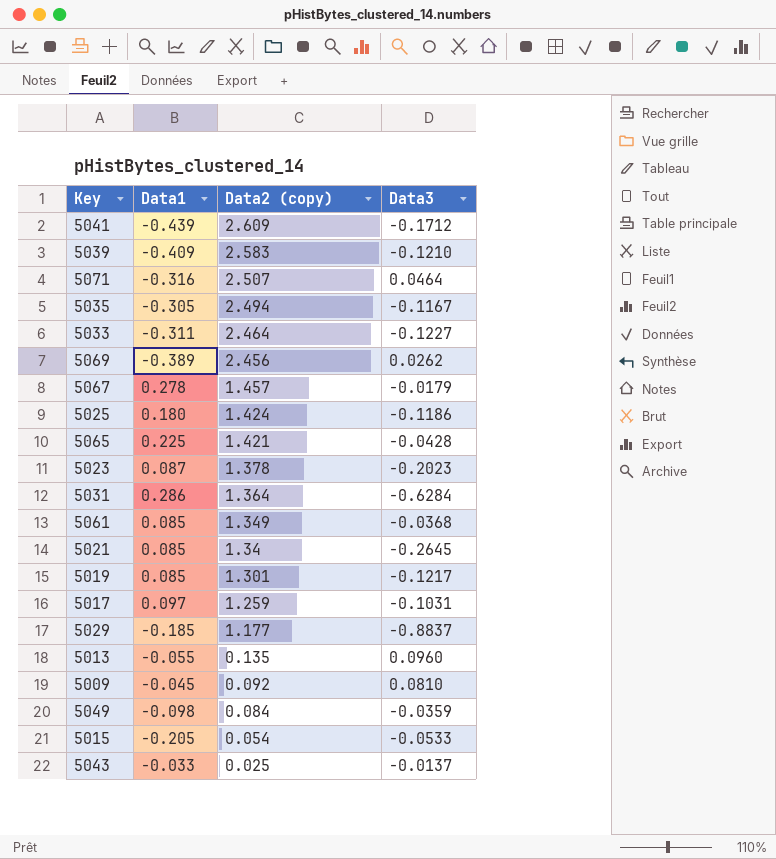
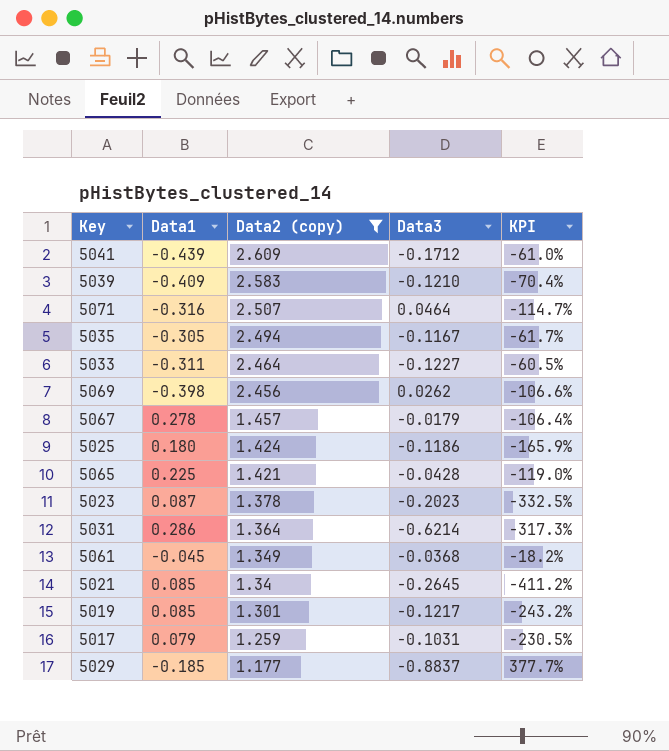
filter: none -> Data2 (copy) >= 1.177
column KPI | formula: none -> ([Data3] - [Data1]) / [Data1]
5069 | Data1: -0.389 -> -0.398
5031 | Data3: -0.6284 -> -0.6214
5061 | Data1: 0.085 -> -0.045
5017 | Data1: 0.097 -> 0.079

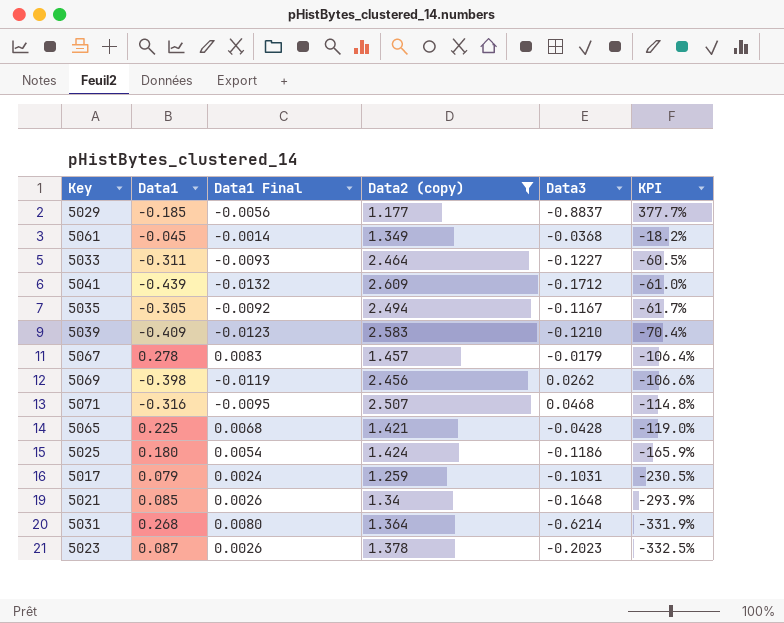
row order: Data2 (copy) descending -> KPI descending
column Data1 Final | formula: none -> [Data1] * 0.03
row 5019: 0.085 | 1.301 | -0.1217 | -243.2% -> none
5071 | Data3: 0.0464 -> 0.0468
5071 | KPI: -114.7% -> -114.8%
5021 | Data3: -0.2645 -> -0.1648
5021 | KPI: -411.2% -> -293.9%
5031 | Data1: 0.286 -> 0.268
5031 | KPI: -317.3% -> -331.9%

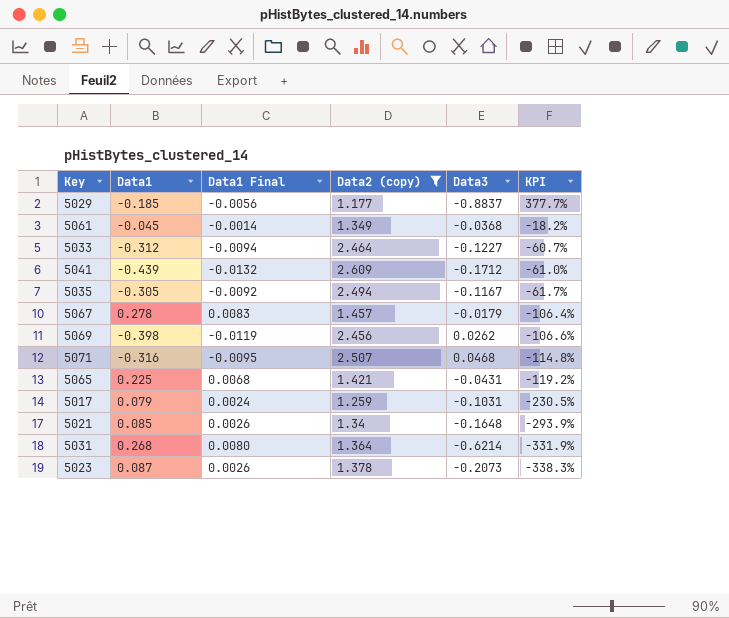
row 5039: -0.409 | -0.0123 | 2.583 | -0.1210 | -70.4% -> none
row 5025: 0.180 | 0.0054 | 1.424 | -0.1186 | -165.9% -> none
5033 | Data1: -0.311 -> -0.312
5033 | Data1 Final: -0.0093 -> -0.0094
5033 | KPI: -60.5% -> -60.7%
5065 | Data3: -0.0428 -> -0.0431
5065 | KPI: -119.0% -> -119.2%
5023 | Data3: -0.2023 -> -0.2073
5023 | KPI: -332.5% -> -338.3%

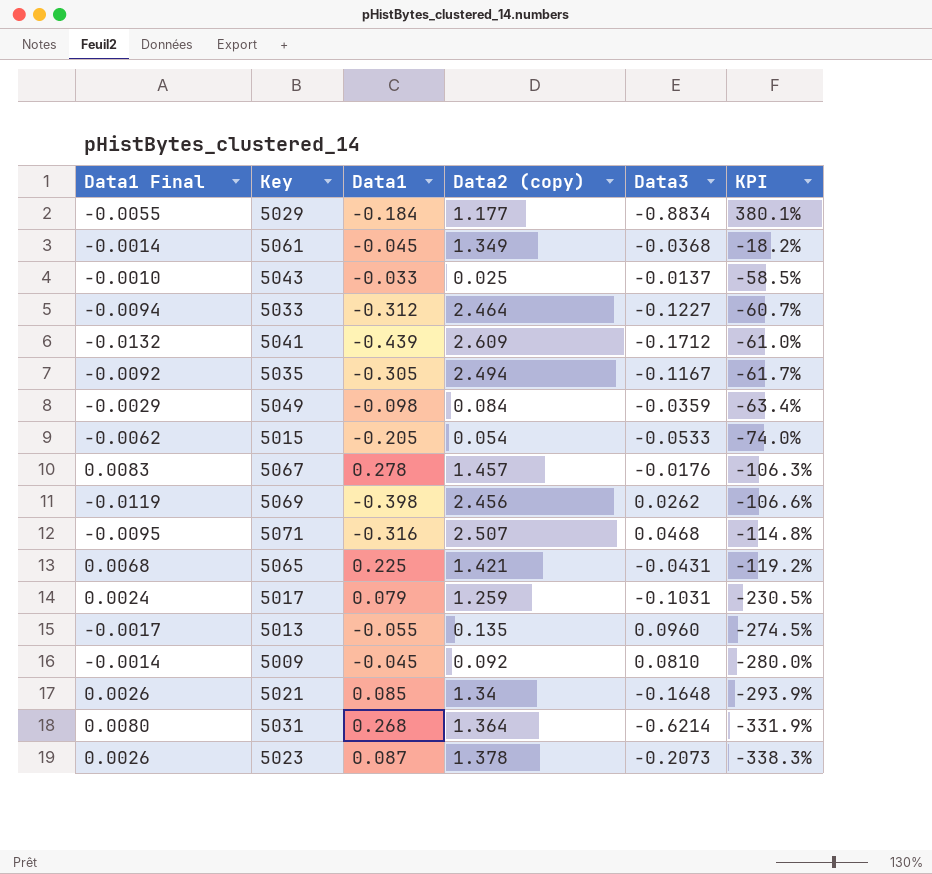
filter: Data2 (copy) >= 1.177 -> none
column Data1 Final | position: 3 -> 1
5029 | Data1 Final: -0.0056 -> -0.0055
5029 | Data1: -0.185 -> -0.184
5029 | Data3: -0.8837 -> -0.8834
5029 | KPI: 377.7% -> 380.1%
5067 | Data3: -0.0179 -> -0.0176
5067 | KPI: -106.4% -> -106.3%

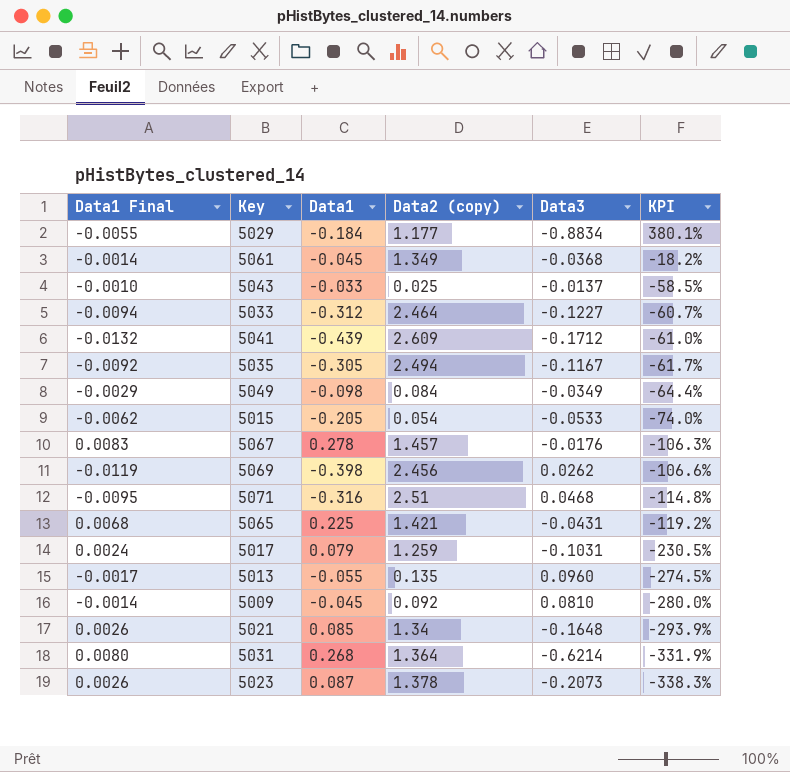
5049 | Data3: -0.0359 -> -0.0349
5049 | KPI: -63.4% -> -64.4%
5071 | Data2 (copy): 2.507 -> 2.51

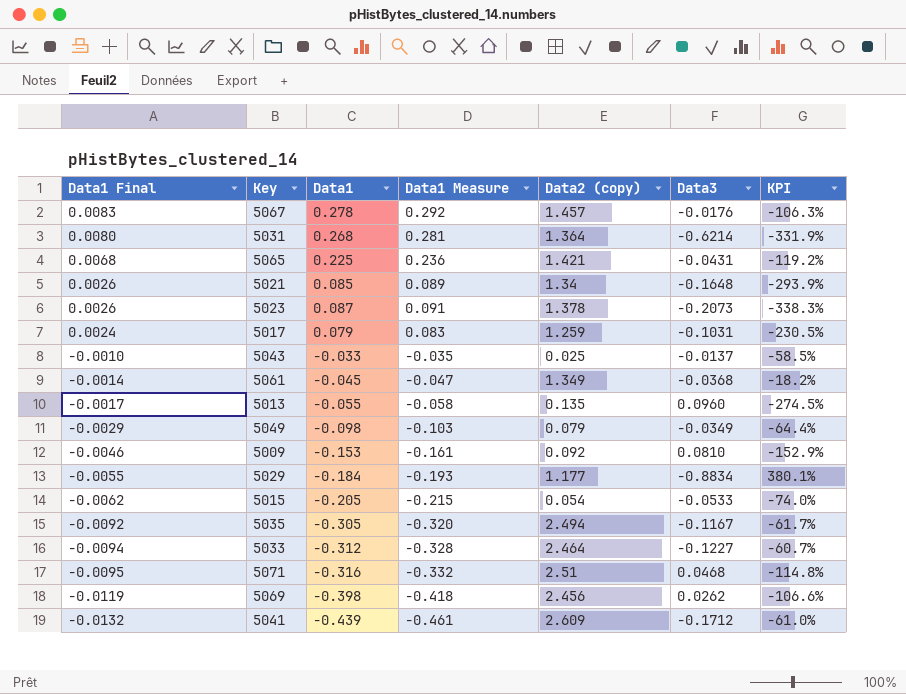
row order: KPI descending -> Data1 Final descending
column Data1 Measure | formula: none -> [Data1] * 1.05
5049 | Data2 (copy): 0.084 -> 0.079
5009 | Data1 Final: -0.0014 -> -0.0046
5009 | Data1: -0.045 -> -0.153
5009 | KPI: -280.0% -> -152.9%

